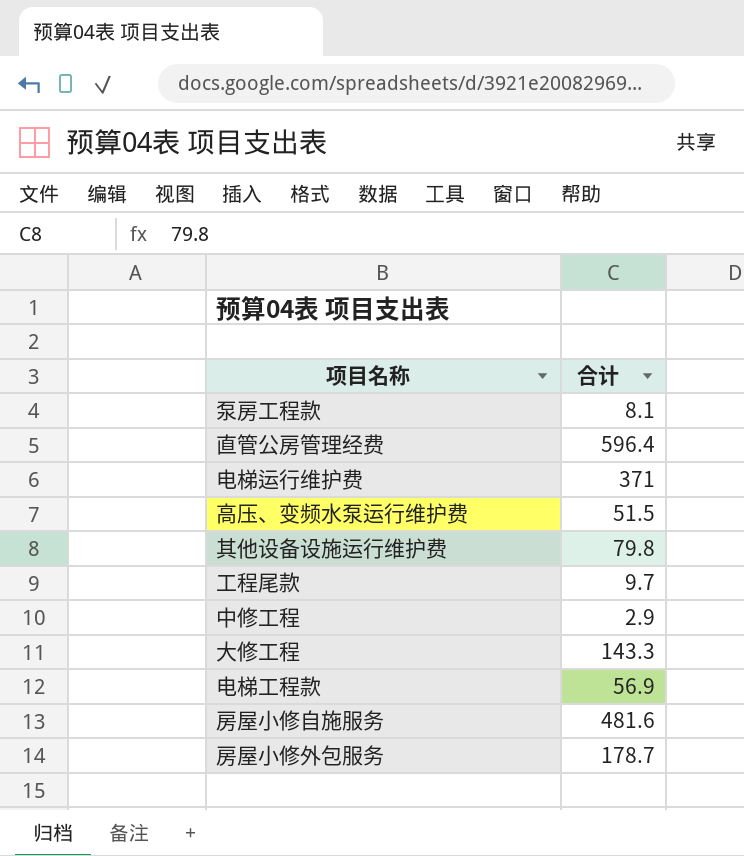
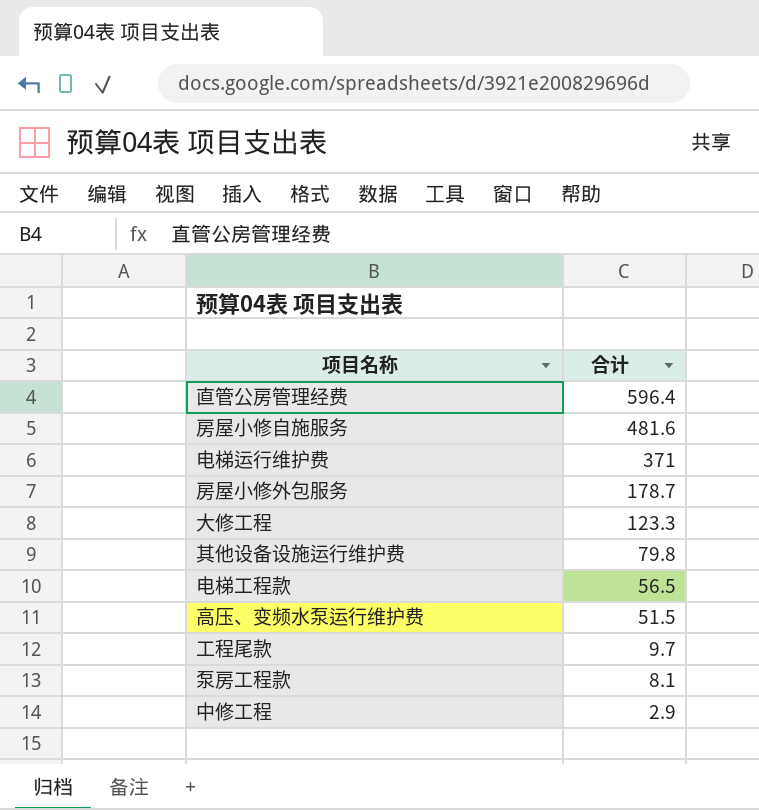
row order: none -> 合计 descending
大修工程 | 合计: 143.3 -> 123.3
电梯工程款 | 合计: 56.9 -> 56.5

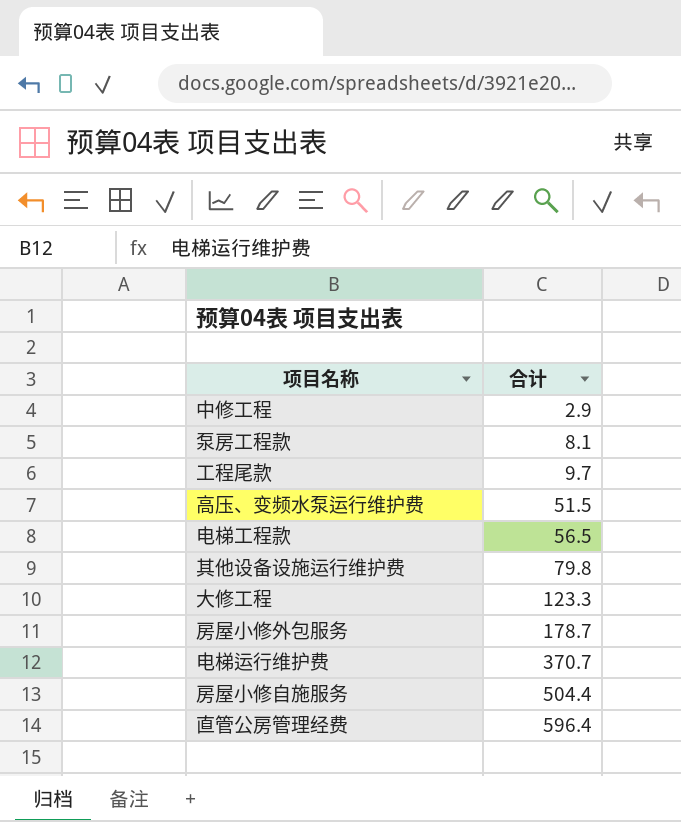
row order: 合计 descending -> 合计 ascending
电梯运行维护费 | 合计: 371 -> 370.7
房屋小修自施服务 | 合计: 481.6 -> 504.4

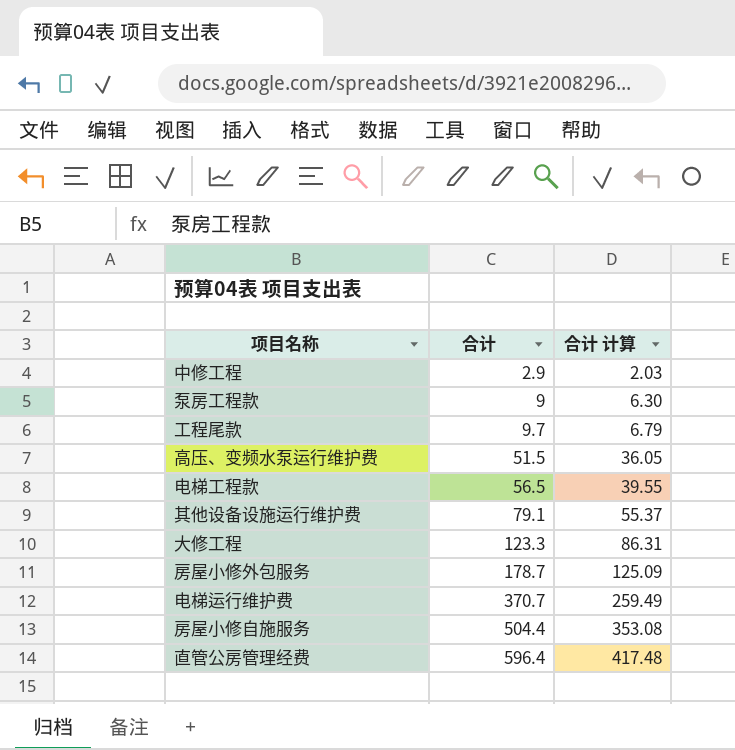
column 合计 计算 | formula: none -> [合计] * 0.7
泵房工程款 | 合计: 8.1 -> 9
其他设备设施运行维护费 | 合计: 79.8 -> 79.1

